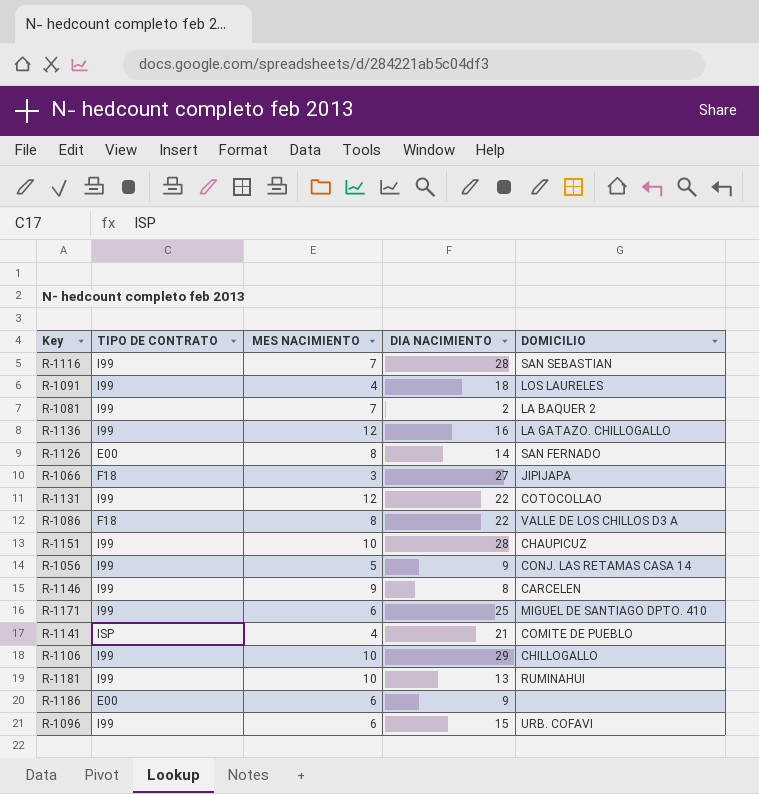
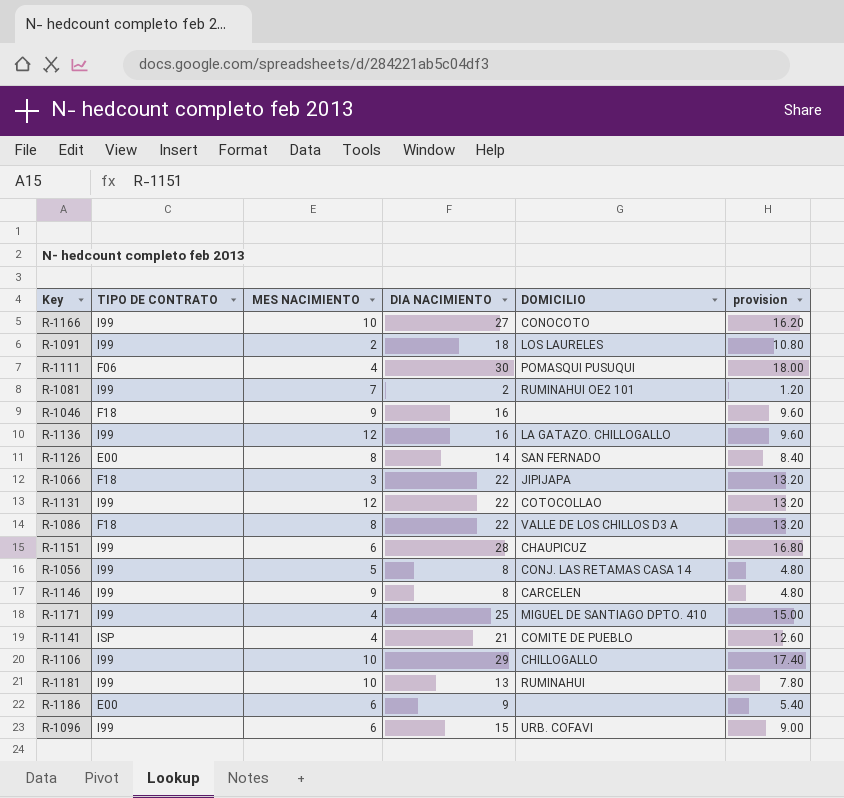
column provision | formula: none -> [DIA NACIMIENTO] * 0.6
row R-1116: I99 | 7 | 28 | SAN SEBASTIAN -> none
row R-1166: none -> I99 | 10 | 27 | CONOCOTO | 16.20
R-1091 | MES NACIMIENTO: 4 -> 2
row R-1111: none -> F06 | 4 | 30 | POMASQUI PUSUQUI | 18.00
R-1081 | DOMICILIO: LA BAQUER 2 -> RUMINAHUI OE2 101
row R-1046: none -> F18 | 9 | 16 | none | 9.60
R-1066 | DIA NACIMIENTO: 27 -> 22
R-1151 | MES NACIMIENTO: 10 -> 6
R-1056 | DIA NACIMIENTO: 9 -> 8
R-1171 | MES NACIMIENTO: 6 -> 4

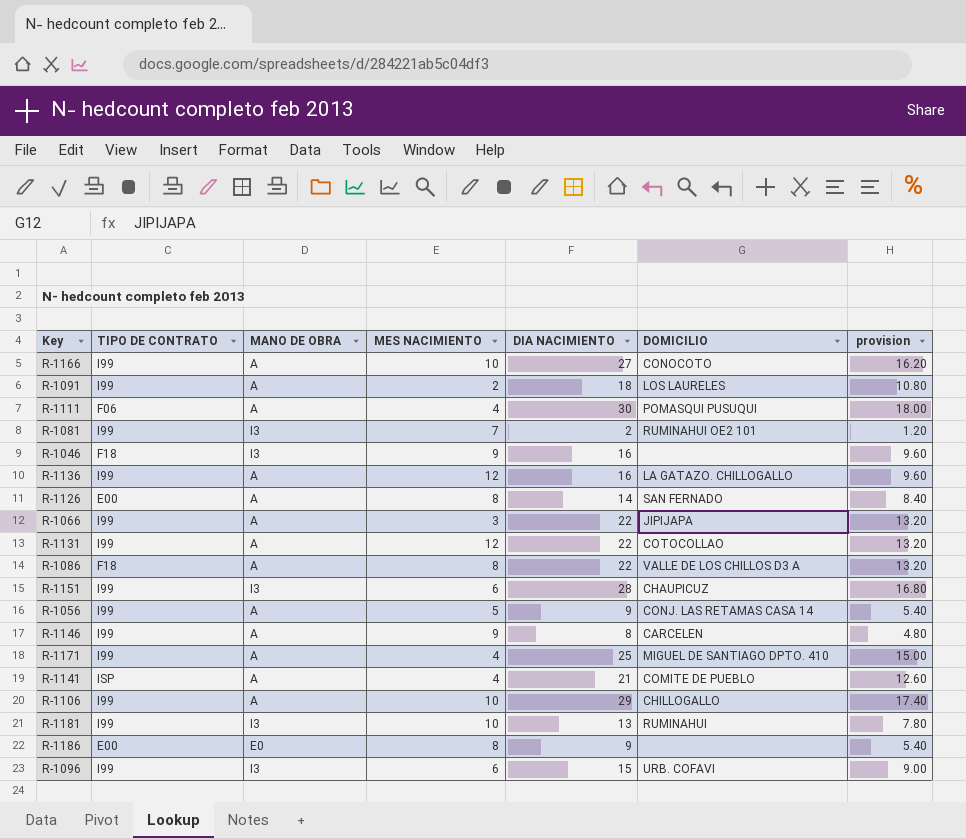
column MANO DE OBRA | position: none -> 3
R-1066 | TIPO DE CONTRATO: F18 -> I99
R-1056 | DIA NACIMIENTO: 8 -> 9
R-1056 | provision: 4.80 -> 5.40
R-1186 | MES NACIMIENTO: 6 -> 8

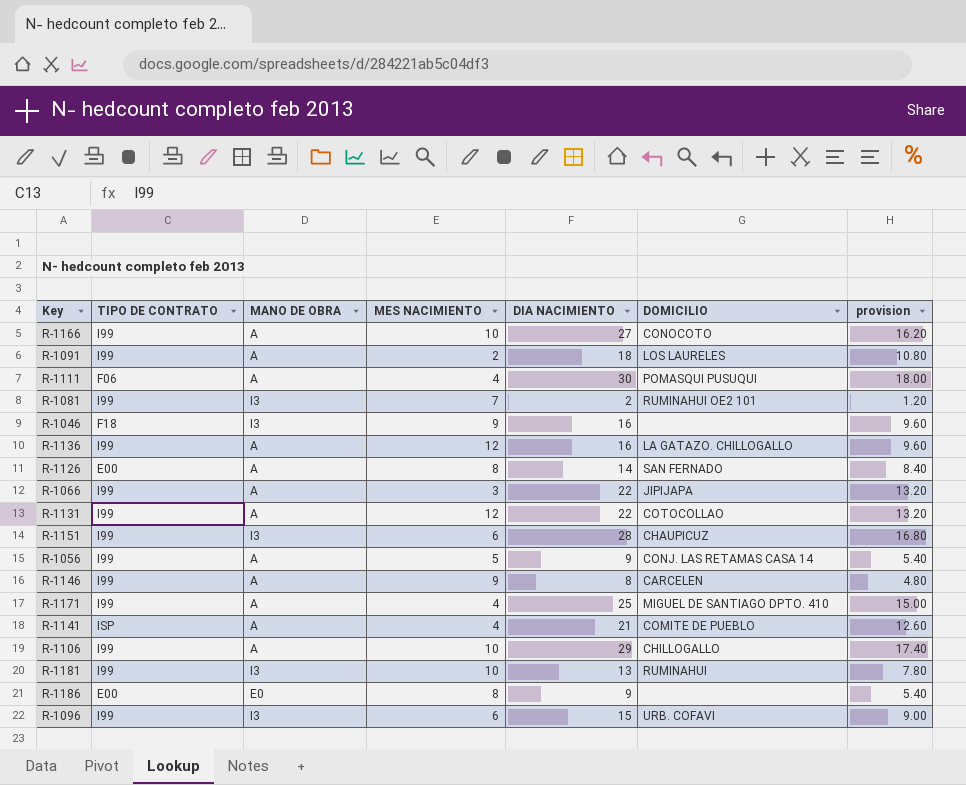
row R-1086: F18 | A | 8 | 22 | VALLE DE LOS CHILLOS D3 A | 13.20 -> none

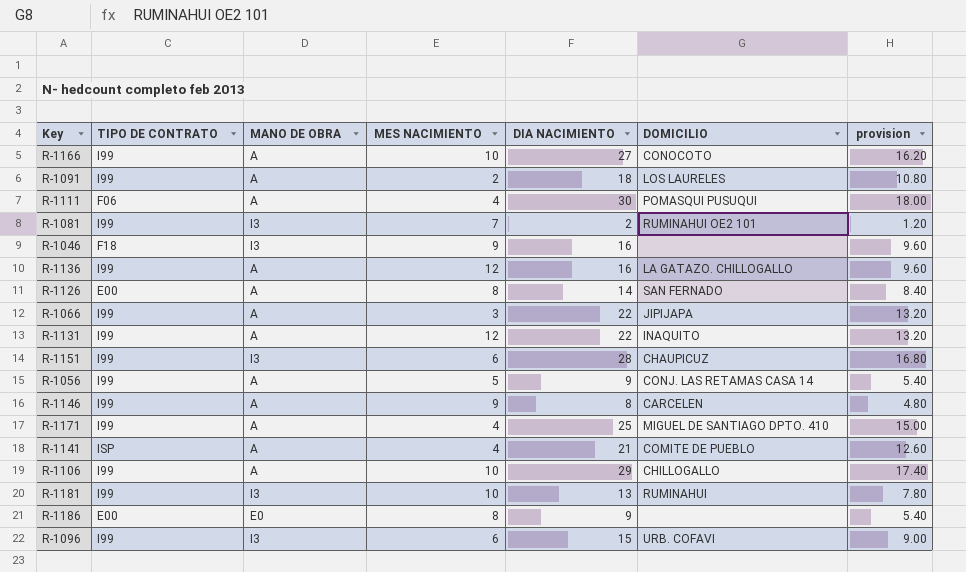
R-1131 | DOMICILIO: COTOCOLLAO -> INAQUITO

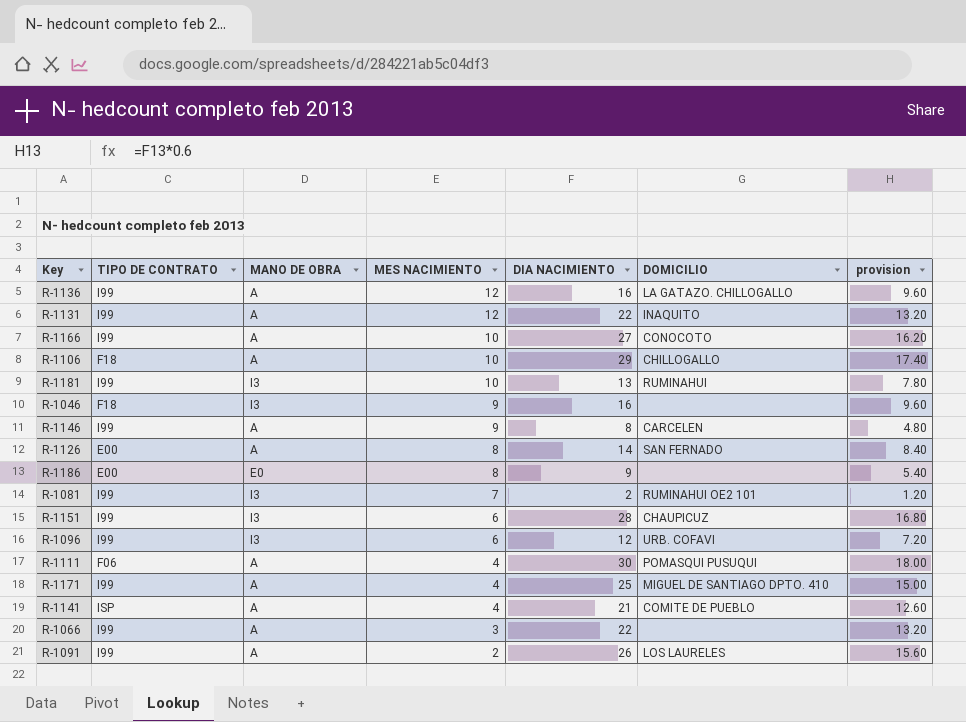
row order: none -> MES NACIMIENTO descending
row R-1056: I99 | A | 5 | 9 | CONJ. LAS RETAMAS CASA 14 | 5.40 -> none
R-1106 | TIPO DE CONTRATO: I99 -> F18
R-1096 | DIA NACIMIENTO: 15 -> 12
R-1096 | provision: 9.00 -> 7.20
R-1066 | DOMICILIO: JIPIJAPA -> none
R-1091 | DIA NACIMIENTO: 18 -> 26
R-1091 | provision: 10.80 -> 15.60

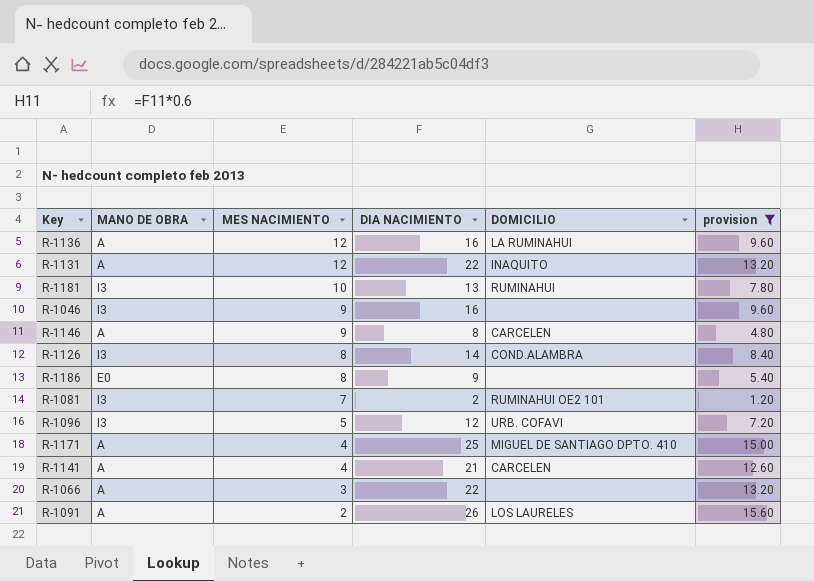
filter: none -> provision <= 15.60
column TIPO DE CONTRATO | position: 2 -> none
R-1136 | DOMICILIO: LA GATAZO. CHILLOGALLO -> LA RUMINAHUI
R-1126 | MANO DE OBRA: A -> I3
R-1126 | DOMICILIO: SAN FERNADO -> COND.ALAMBRA
R-1096 | MES NACIMIENTO: 6 -> 5
R-1141 | DOMICILIO: COMITE DE PUEBLO -> CARCELEN

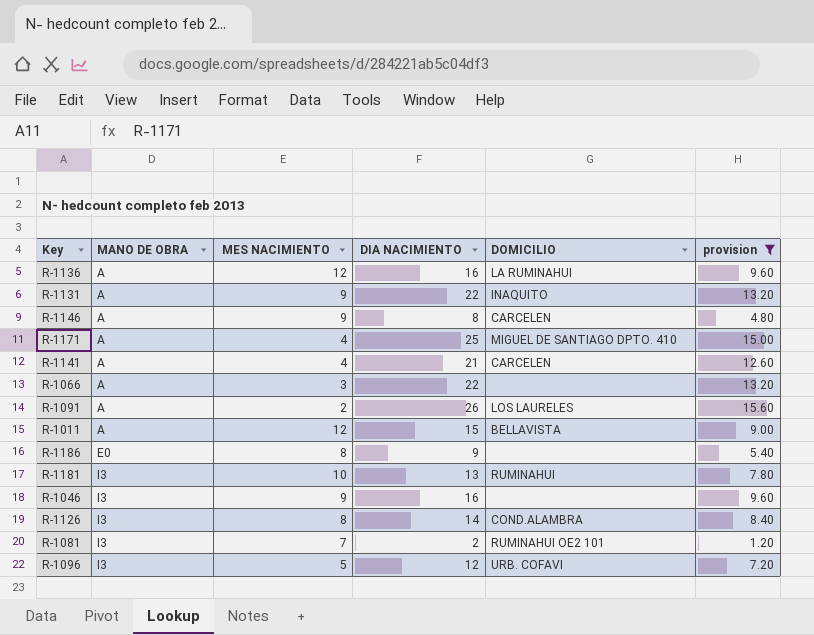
row order: MES NACIMIENTO descending -> MANO DE OBRA ascending
R-1131 | MES NACIMIENTO: 12 -> 9
row R-1011: none -> A | 12 | 15 | BELLAVISTA | 9.00

